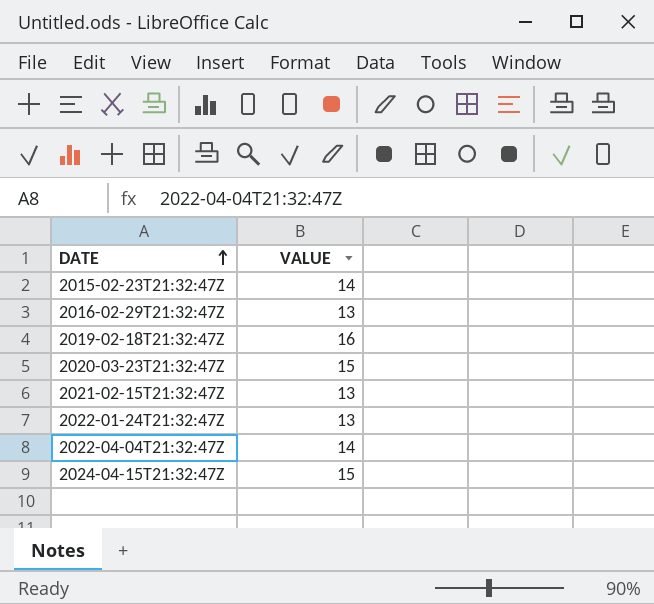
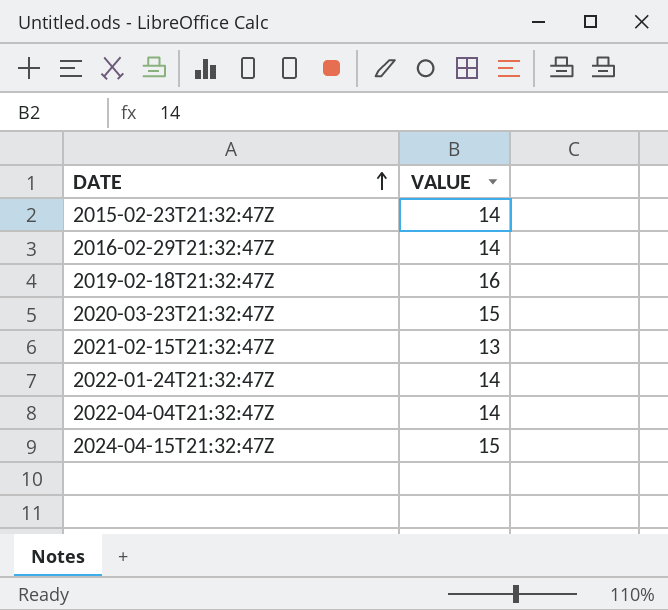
2016-02-29T21:32:47Z | VALUE: 13 -> 14
2022-01-24T21:32:47Z | VALUE: 13 -> 14

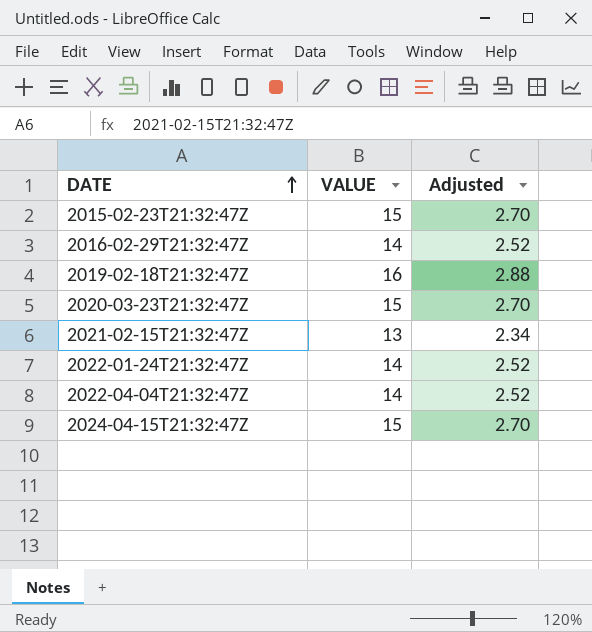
column Adjusted | formula: none -> [VALUE] * 0.18
2015-02-23T21:32:47Z | VALUE: 14 -> 15

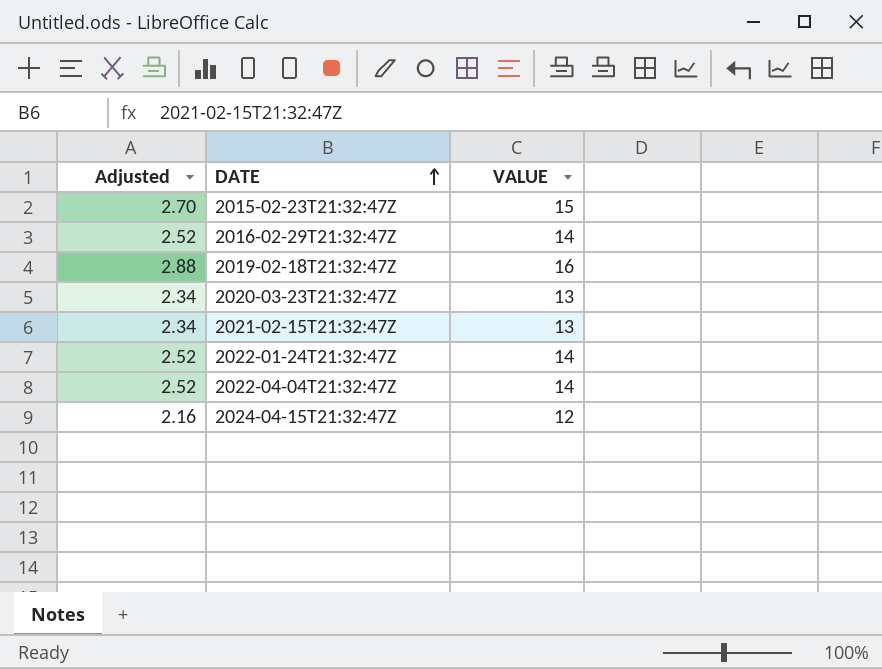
column Adjusted | position: 3 -> 1
2020-03-23T21:32:47Z | Adjusted: 2.70 -> 2.34
2020-03-23T21:32:47Z | VALUE: 15 -> 13
2024-04-15T21:32:47Z | Adjusted: 2.70 -> 2.16
2024-04-15T21:32:47Z | VALUE: 15 -> 12

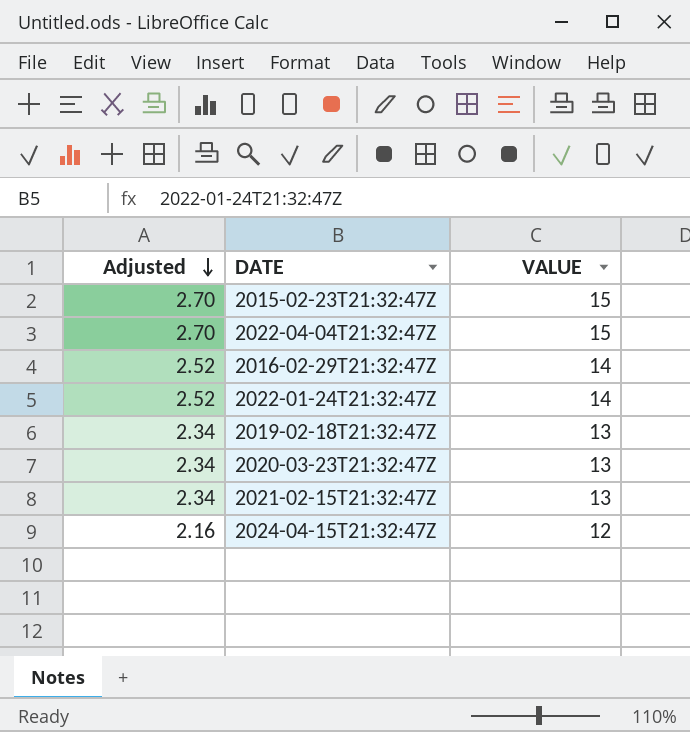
row order: DATE ascending -> Adjusted descending
2022-04-04T21:32:47Z | Adjusted: 2.52 -> 2.70
2022-04-04T21:32:47Z | VALUE: 14 -> 15
2019-02-18T21:32:47Z | Adjusted: 2.88 -> 2.34
2019-02-18T21:32:47Z | VALUE: 16 -> 13

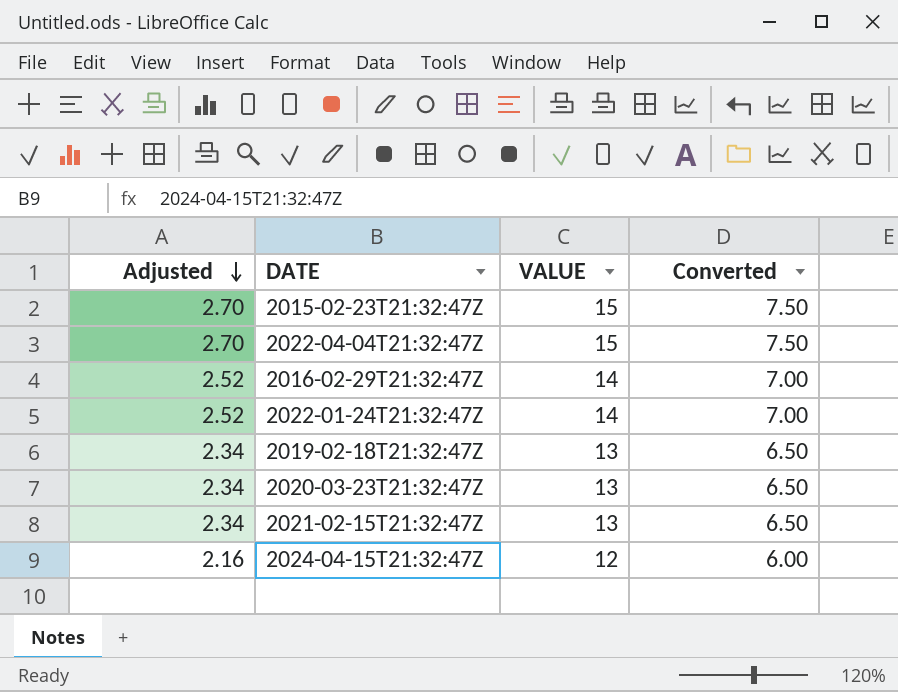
column Converted | formula: none -> [VALUE] * 0.5

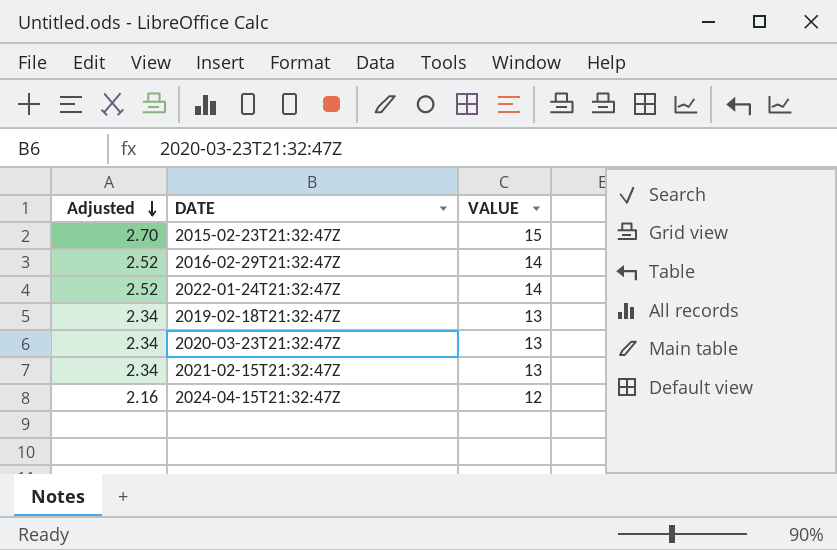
column Converted | formula: [VALUE] * 0.5 -> none
row 2022-04-04T21:32:47Z: 2.70 | 15 | 7.50 -> none

